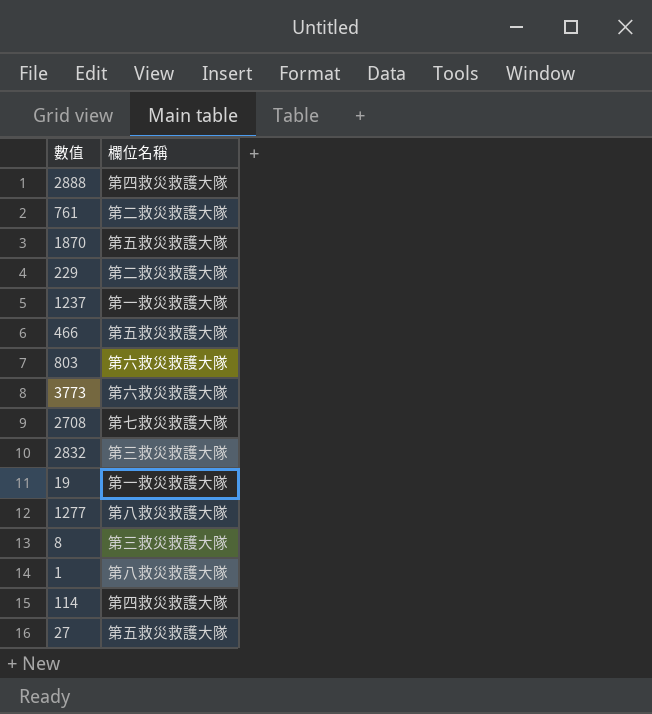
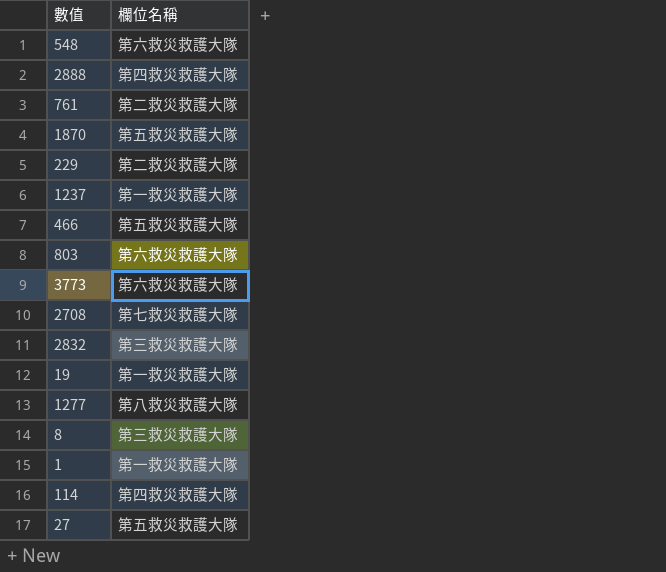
row 548: none -> 第六救災救護大隊
1 | 欄位名稱: 第八救災救護大隊 -> 第一救災救護大隊

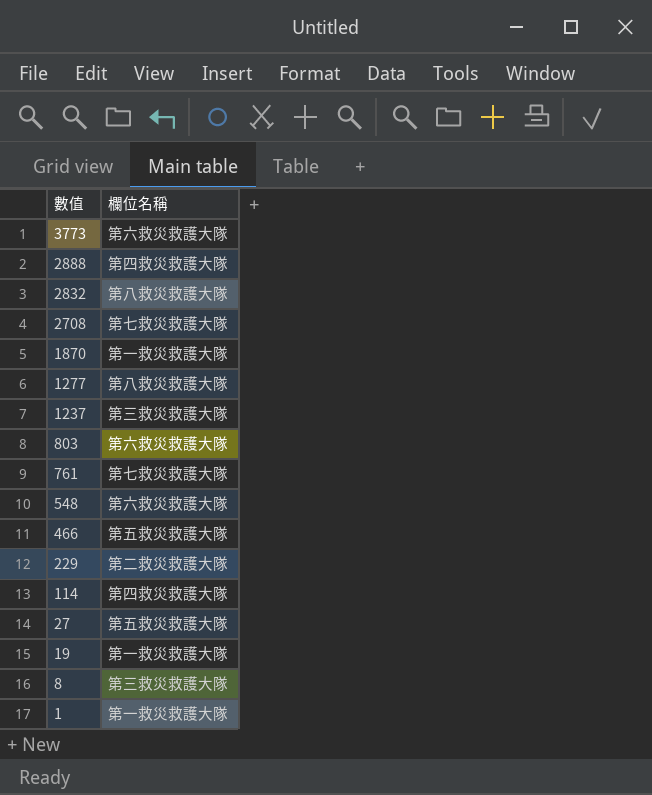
row order: none -> 數值 descending
2832 | 欄位名稱: 第三救災救護大隊 -> 第八救災救護大隊
1870 | 欄位名稱: 第五救災救護大隊 -> 第一救災救護大隊
1237 | 欄位名稱: 第一救災救護大隊 -> 第三救災救護大隊
761 | 欄位名稱: 第二救災救護大隊 -> 第七救災救護大隊

